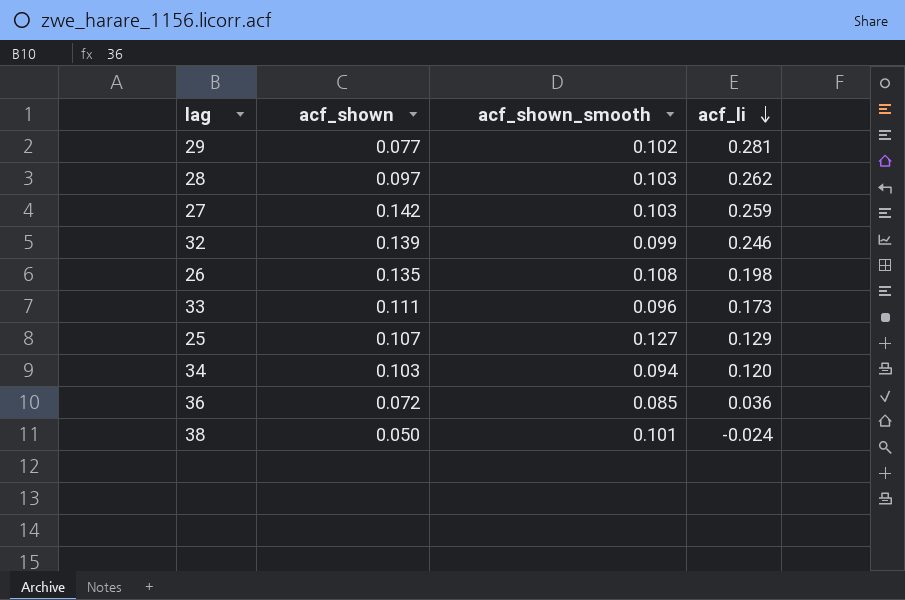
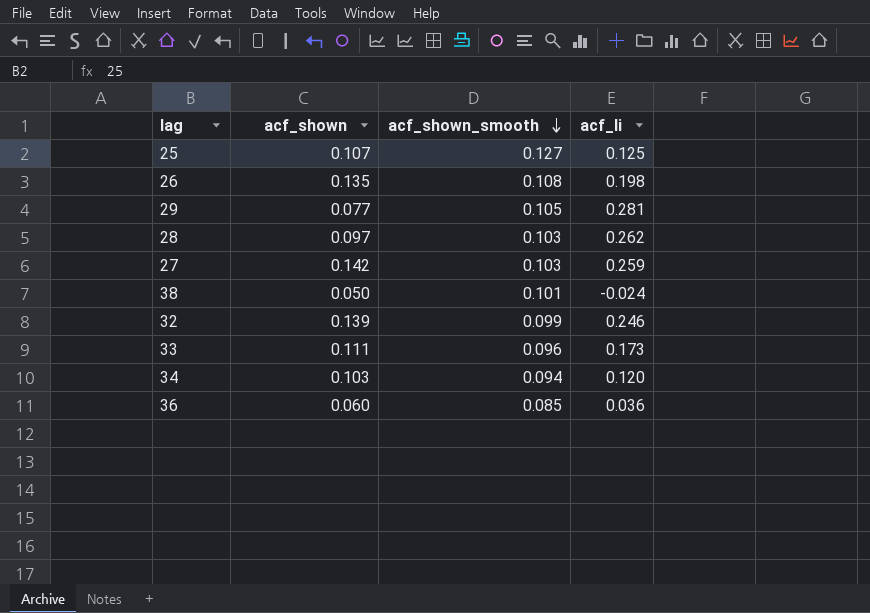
row order: acf_li descending -> acf_shown_smooth descending
25 | acf_li: 0.129 -> 0.125
29 | acf_shown_smooth: 0.102 -> 0.105
36 | acf_shown: 0.072 -> 0.060

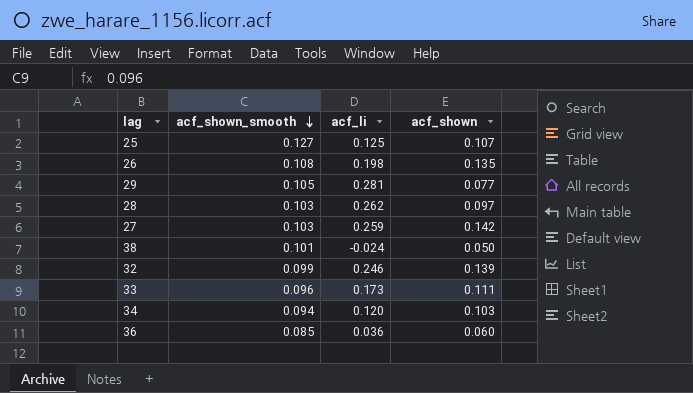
column acf_shown | position: 2 -> 4

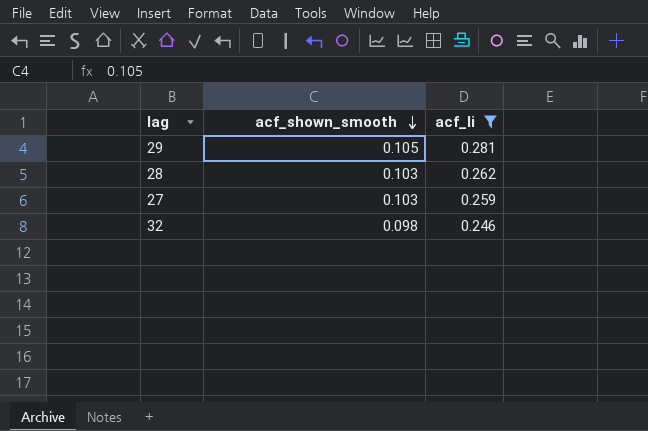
filter: none -> acf_li >= 0.246
column acf_shown | position: 4 -> none
32 | acf_shown_smooth: 0.099 -> 0.098

